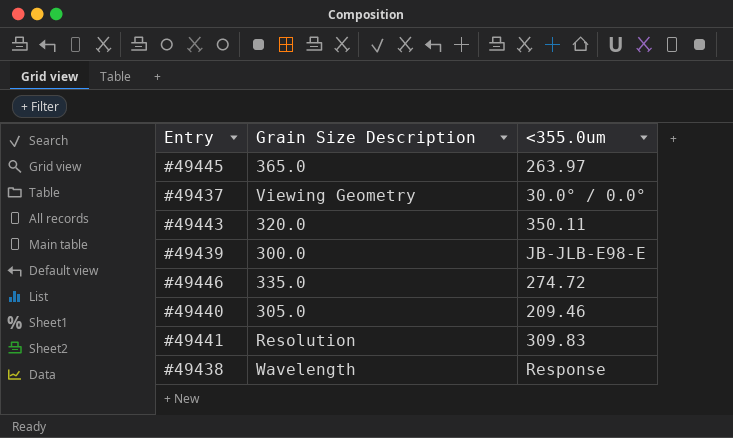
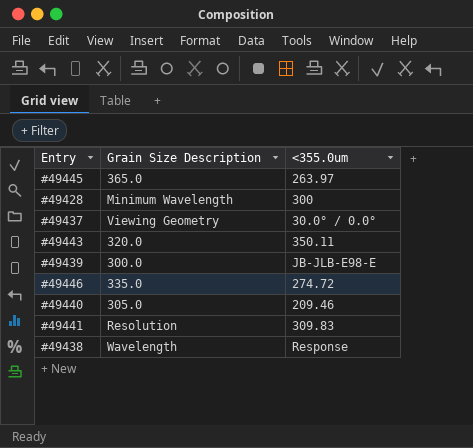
row #49428: none -> Minimum Wavelength | 300

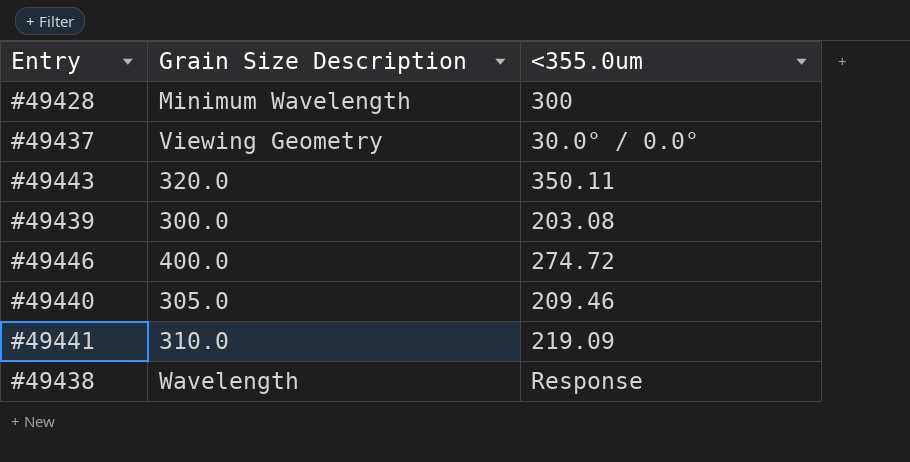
row #49445: 365.0 | 263.97 -> none
#49439 | <355.0um: JB-JLB-E98-E -> 203.08
#49446 | Grain Size Description: 335.0 -> 400.0
#49441 | Grain Size Description: Resolution -> 310.0
#49441 | <355.0um: 309.83 -> 219.09

